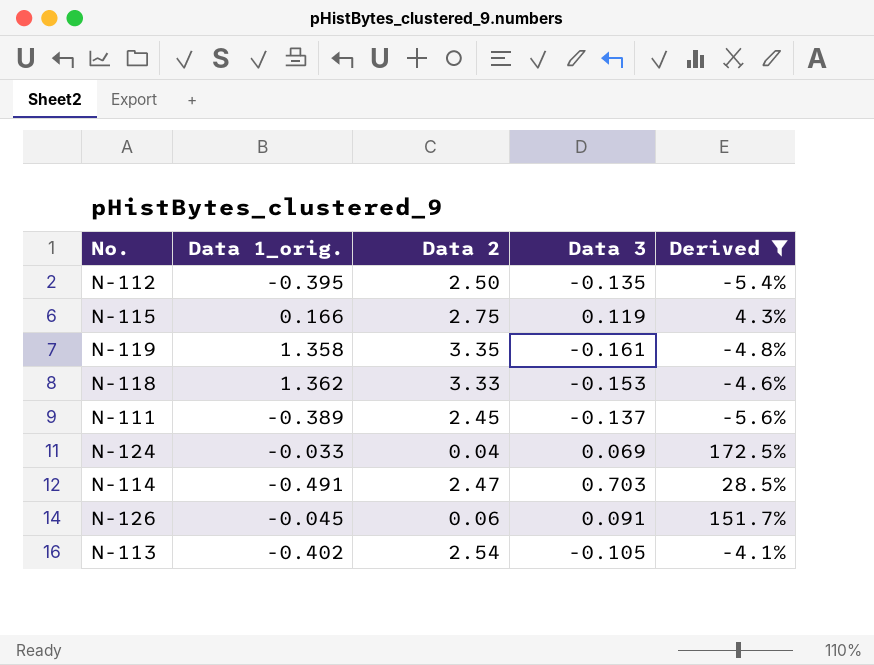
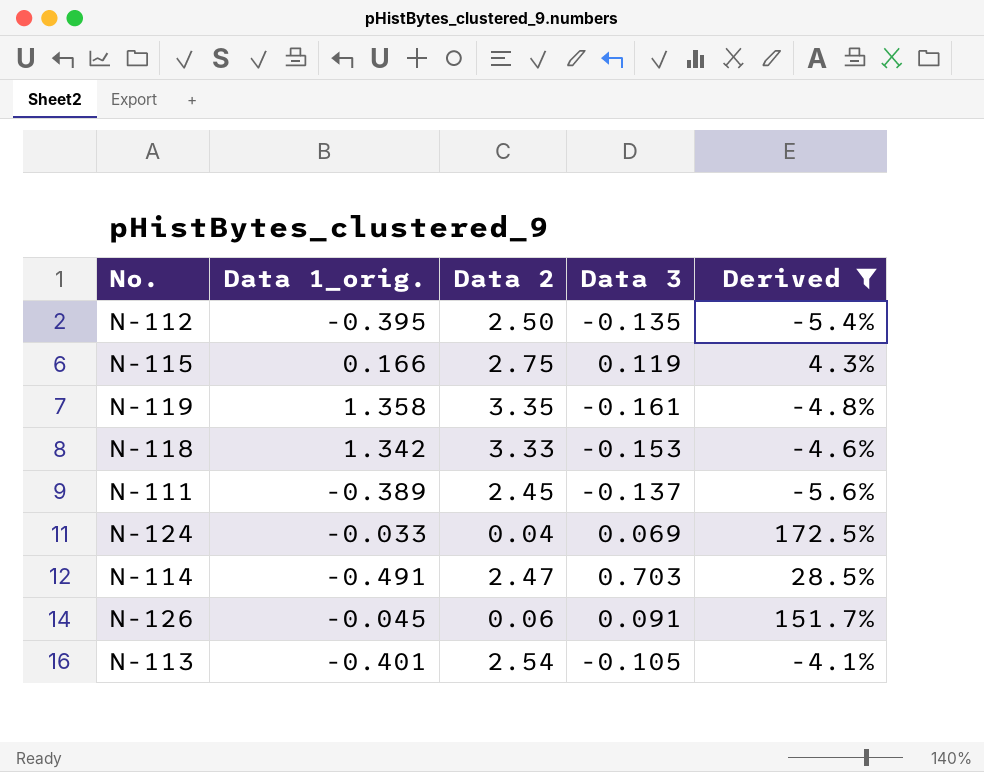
N-118 | Data 1_orig.: 1.362 -> 1.342
N-113 | Data 1_orig.: -0.402 -> -0.401

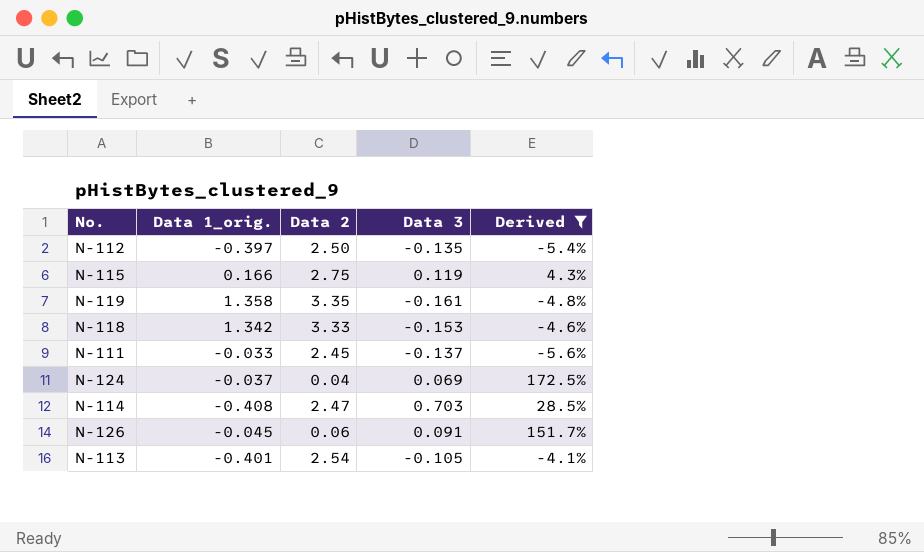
N-112 | Data 1_orig.: -0.395 -> -0.397
N-111 | Data 1_orig.: -0.389 -> -0.033
N-124 | Data 1_orig.: -0.033 -> -0.037
N-114 | Data 1_orig.: -0.491 -> -0.408

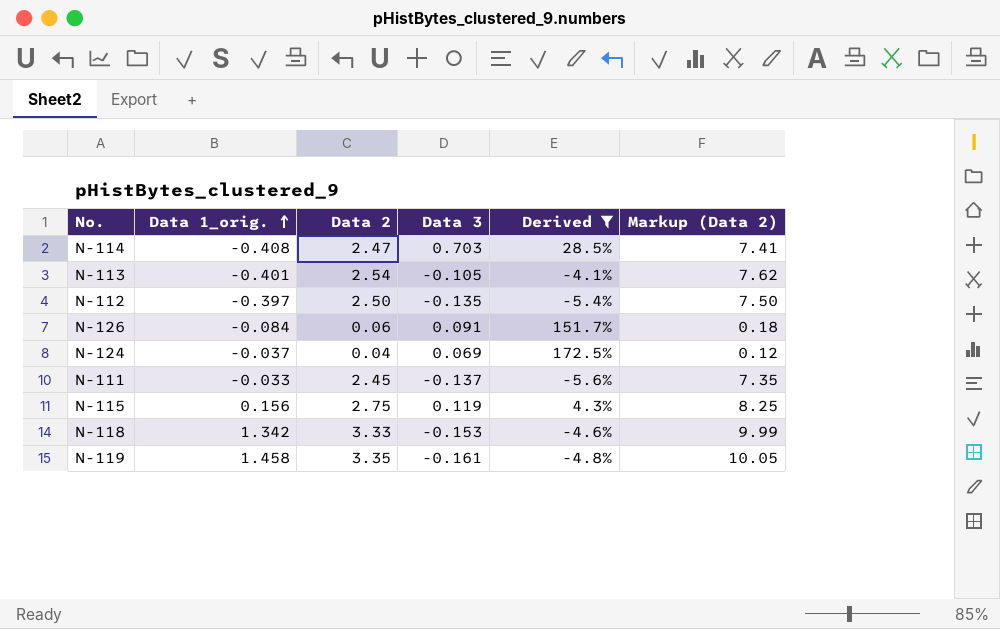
row order: none -> Data 1_orig. ascending
column Markup (Data 2) | formula: none -> [Data 2] * 3
N-126 | Data 1_orig.: -0.045 -> -0.084
N-115 | Data 1_orig.: 0.166 -> 0.156
N-119 | Data 1_orig.: 1.358 -> 1.458

